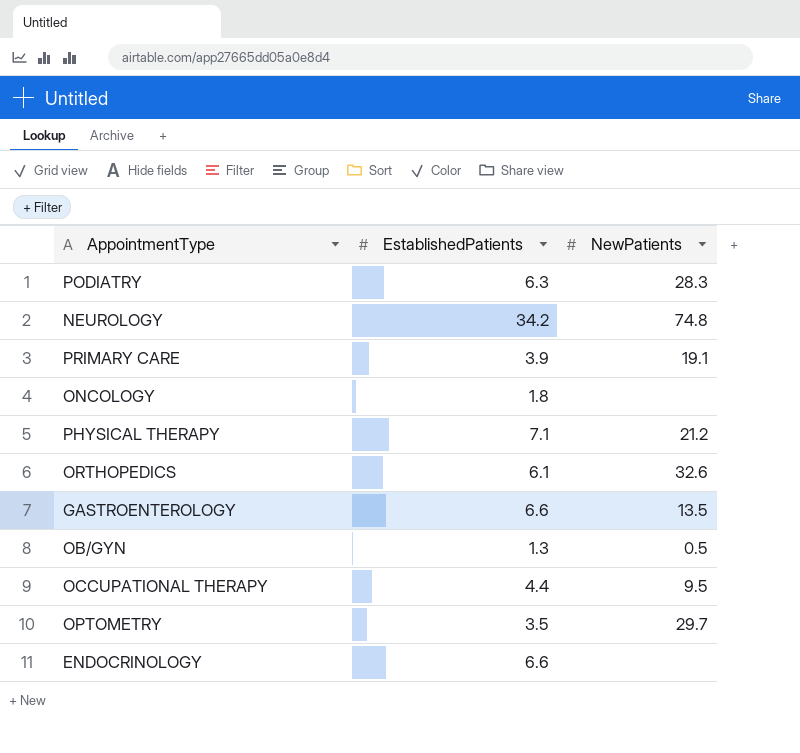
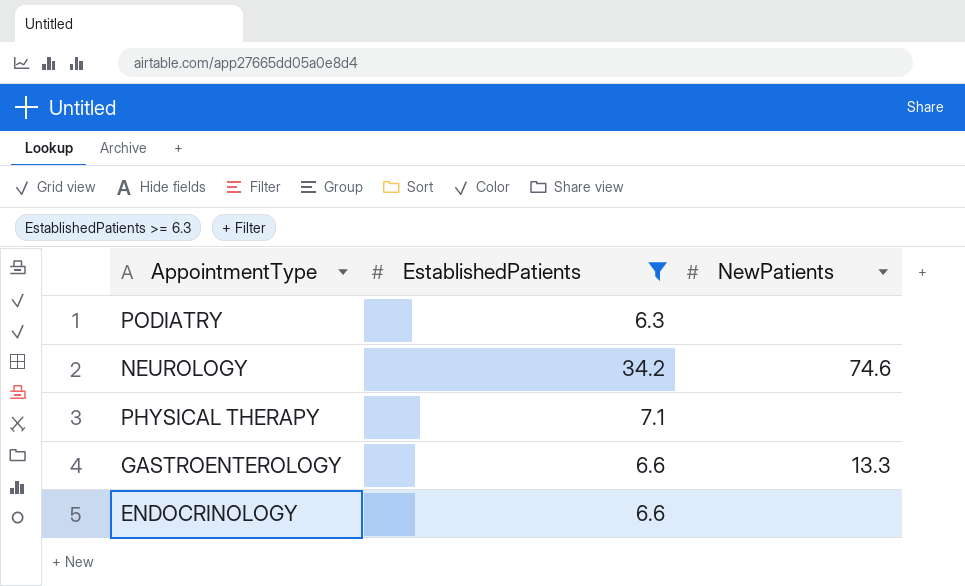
filter: none -> EstablishedPatients >= 6.3
PODIATRY | NewPatients: 28.3 -> none
NEUROLOGY | NewPatients: 74.8 -> 74.6
PHYSICAL THERAPY | NewPatients: 21.2 -> none
GASTROENTEROLOGY | NewPatients: 13.5 -> 13.3

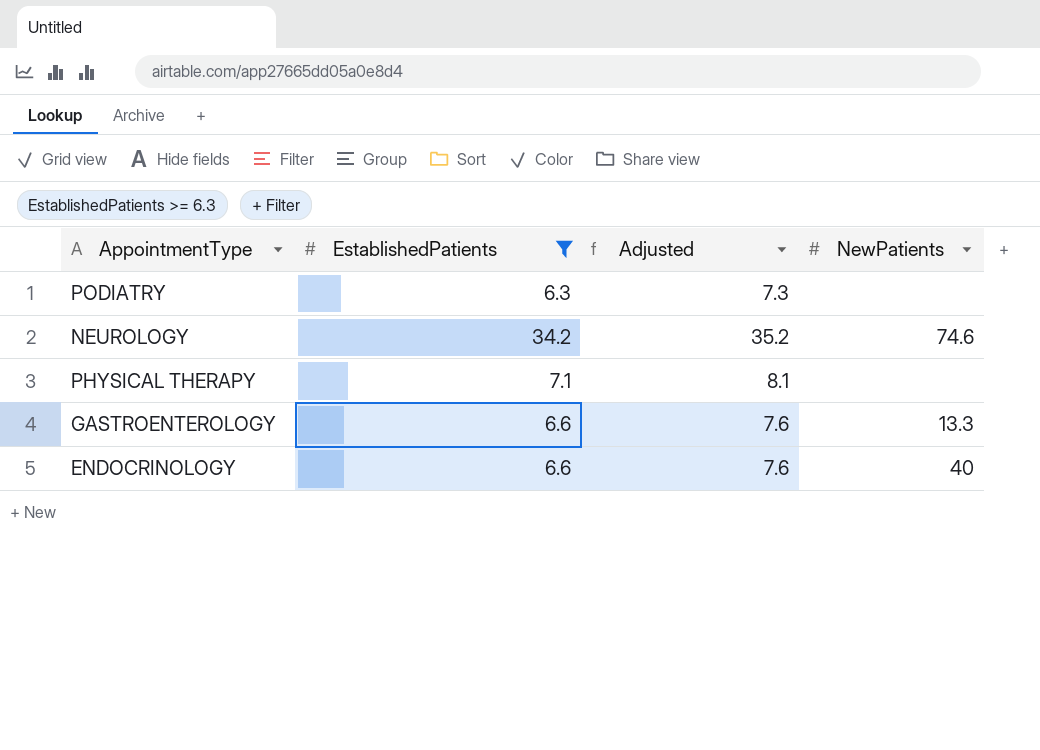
column Adjusted | formula: none -> [EstablishedPatients] + 1
ENDOCRINOLOGY | NewPatients: none -> 40

